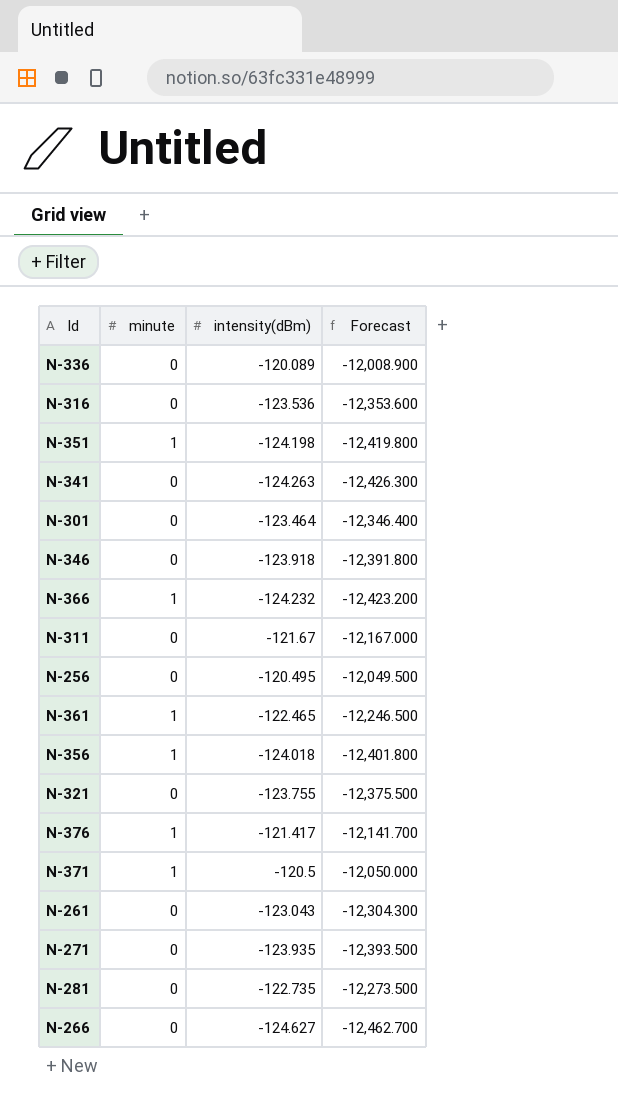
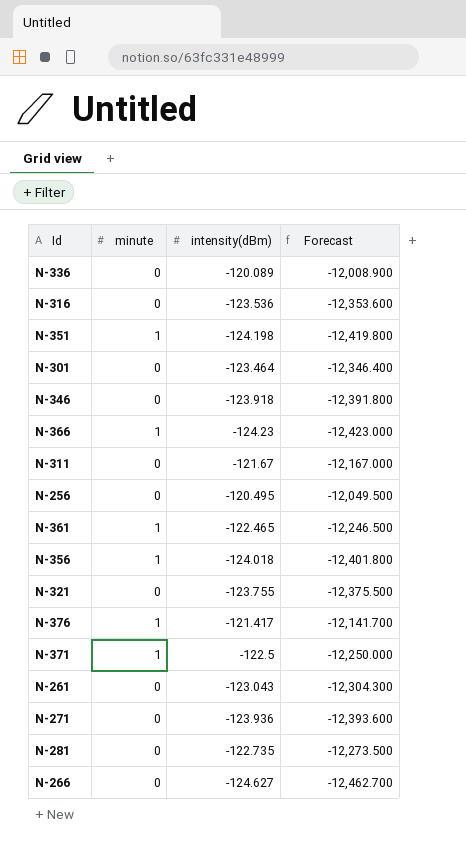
row N-341: 0 | -124.263 | -12,426.300 -> none
N-366 | intensity(dBm): -124.232 -> -124.23
N-366 | Forecast: -12,423.200 -> -12,423.000
N-371 | intensity(dBm): -120.5 -> -122.5
N-371 | Forecast: -12,050.000 -> -12,250.000
N-271 | intensity(dBm): -123.935 -> -123.936
N-271 | Forecast: -12,393.500 -> -12,393.600

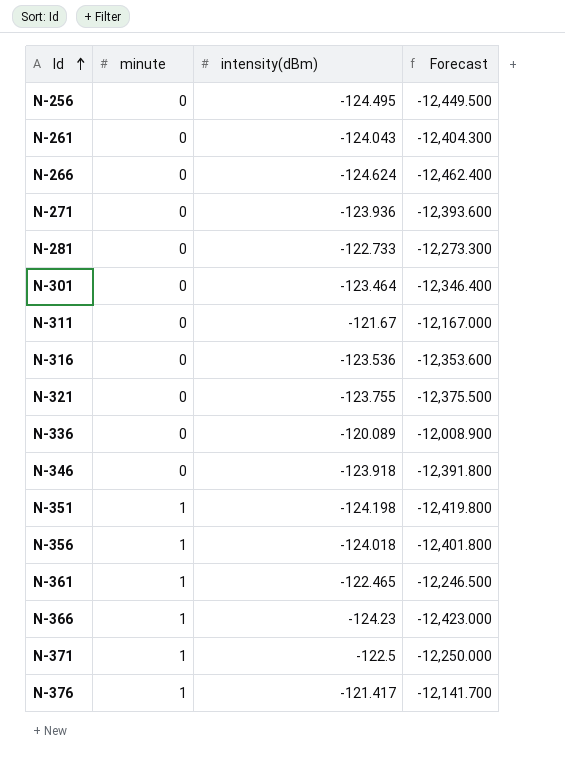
row order: none -> Id ascending
N-256 | intensity(dBm): -120.495 -> -124.495
N-256 | Forecast: -12,049.500 -> -12,449.500
N-261 | intensity(dBm): -123.043 -> -124.043
N-261 | Forecast: -12,304.300 -> -12,404.300
N-266 | intensity(dBm): -124.627 -> -124.624
N-266 | Forecast: -12,462.700 -> -12,462.400
N-281 | intensity(dBm): -122.735 -> -122.733
N-281 | Forecast: -12,273.500 -> -12,273.300

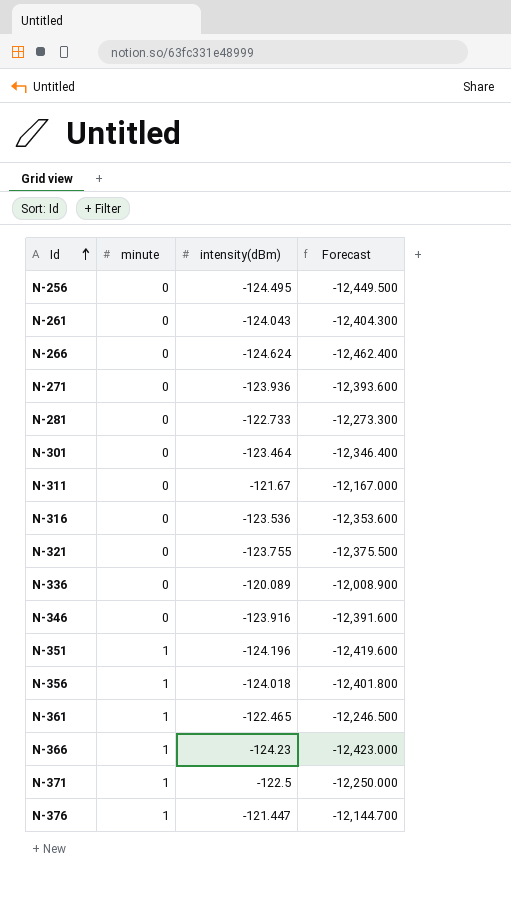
N-346 | intensity(dBm): -123.918 -> -123.916
N-346 | Forecast: -12,391.800 -> -12,391.600
N-351 | intensity(dBm): -124.198 -> -124.196
N-351 | Forecast: -12,419.800 -> -12,419.600
N-376 | intensity(dBm): -121.417 -> -121.447
N-376 | Forecast: -12,141.700 -> -12,144.700

